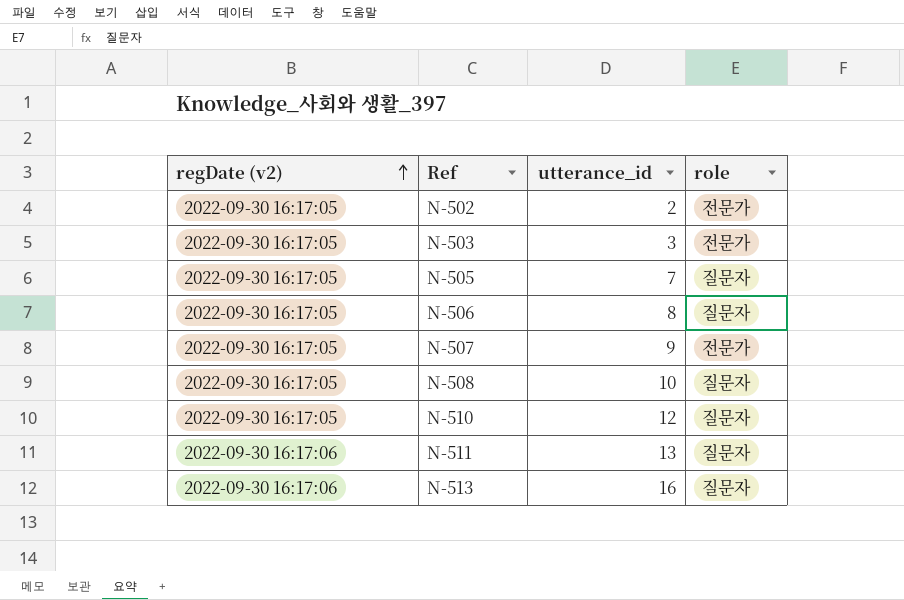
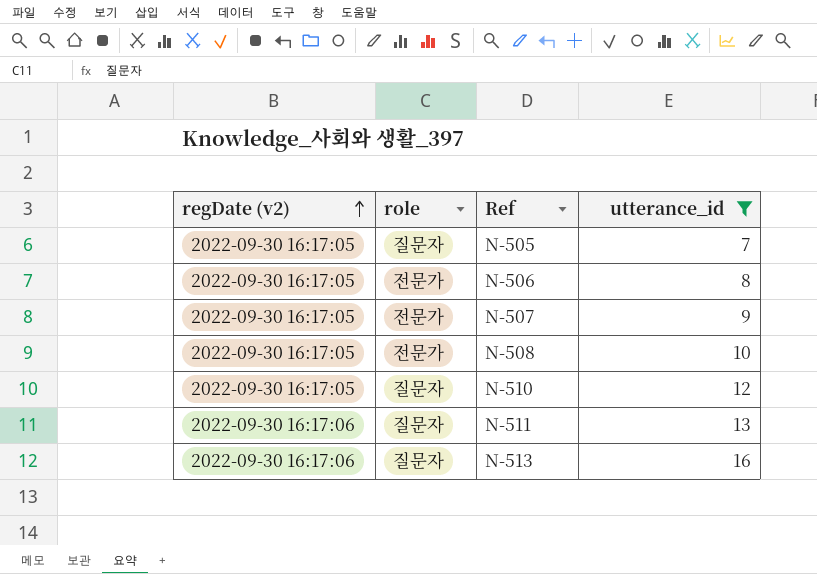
filter: none -> utterance_id >= 7
column role | position: 4 -> 2
N-506 | role: 질문자 -> 전문가
N-508 | role: 질문자 -> 전문가

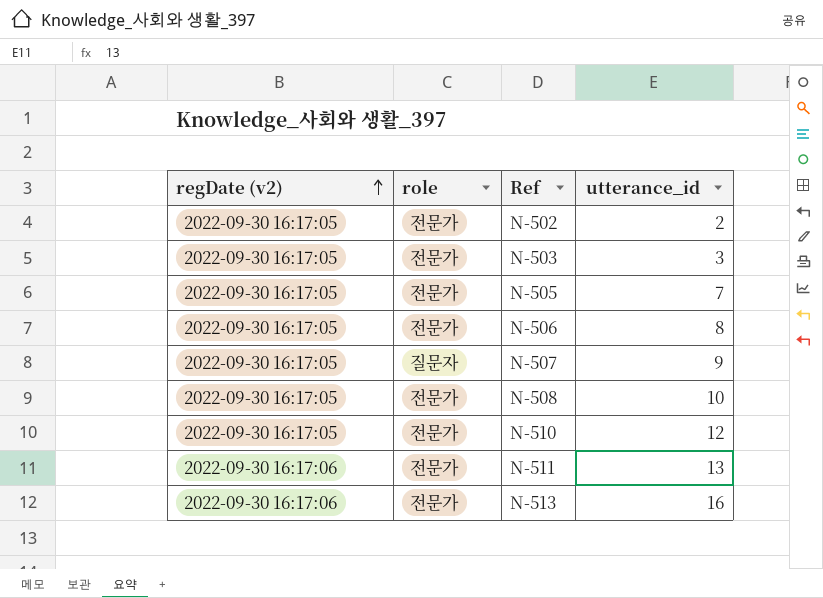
filter: utterance_id >= 7 -> none
N-505 | role: 질문자 -> 전문가
N-507 | role: 전문가 -> 질문자
N-510 | role: 질문자 -> 전문가
N-511 | role: 질문자 -> 전문가
N-513 | role: 질문자 -> 전문가

